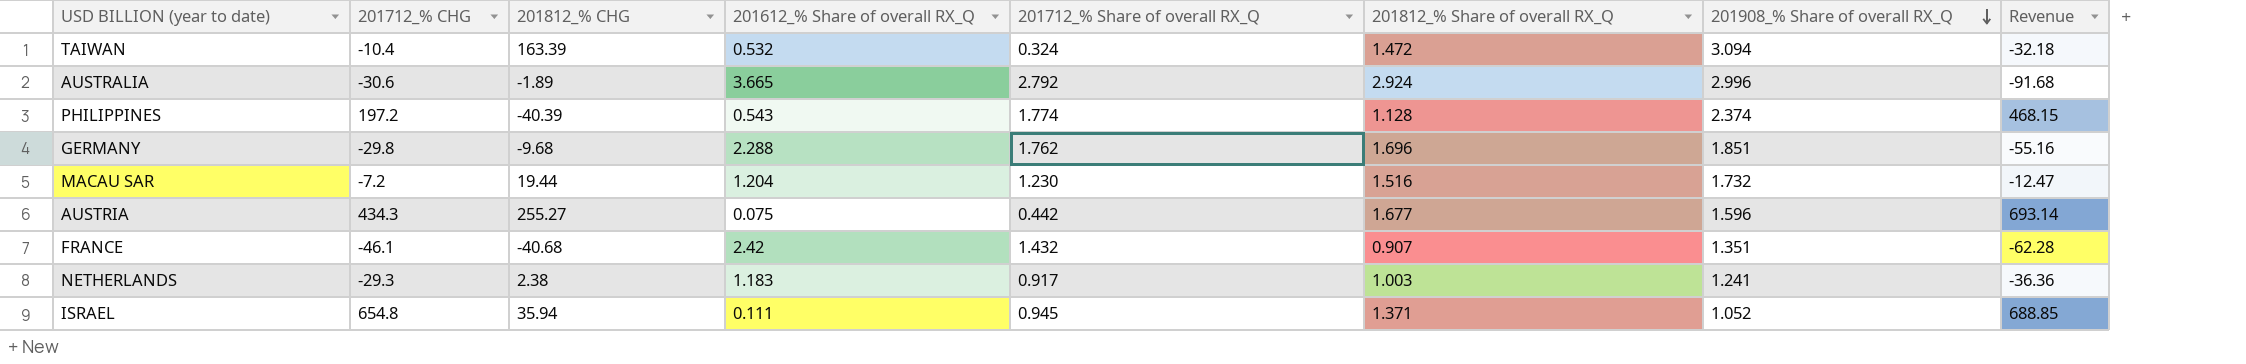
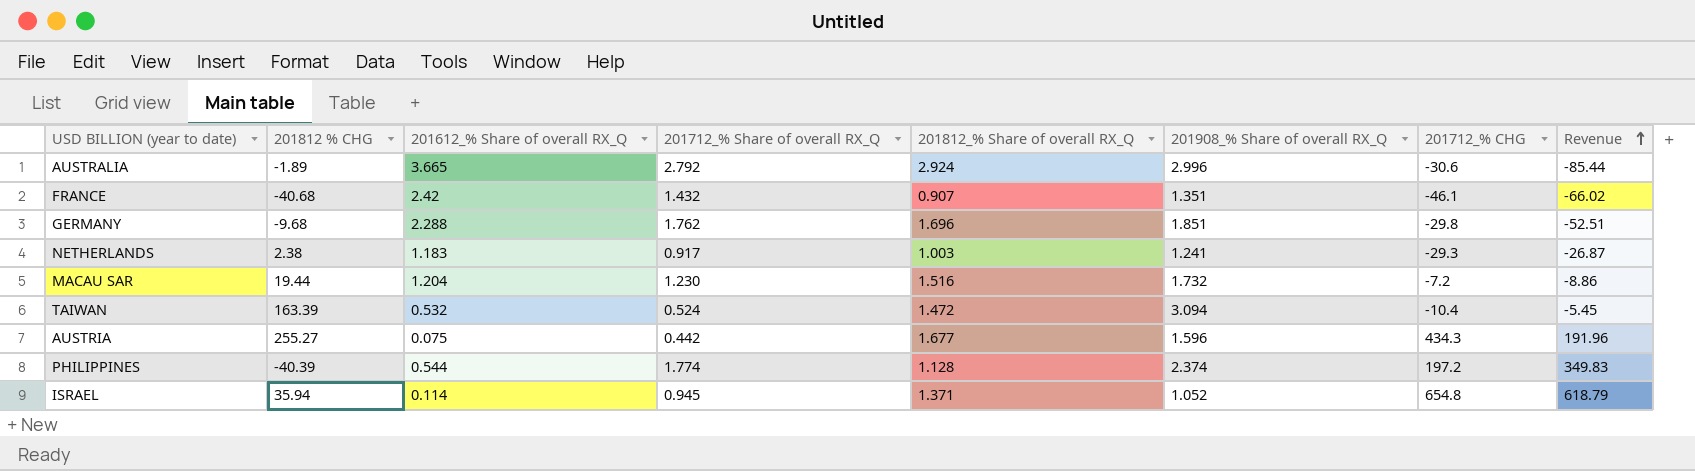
row order: 201908_% Share of overall RX_Q descending -> Revenue ascending
column name: 201812_% CHG -> 201812 % CHG
column 201712_% CHG | position: 2 -> 7
column Revenue | formula: [201712_% CHG] * [201908_% Share of overall RX_Q] -> [201712_% Share of overall RX_Q] * [201712_% CHG]
TAIWAN | 201712_% Share of overall RX_Q: 0.324 -> 0.524
PHILIPPINES | 201612_% Share of overall RX_Q: 0.543 -> 0.544
ISRAEL | 201612_% Share of overall RX_Q: 0.111 -> 0.114

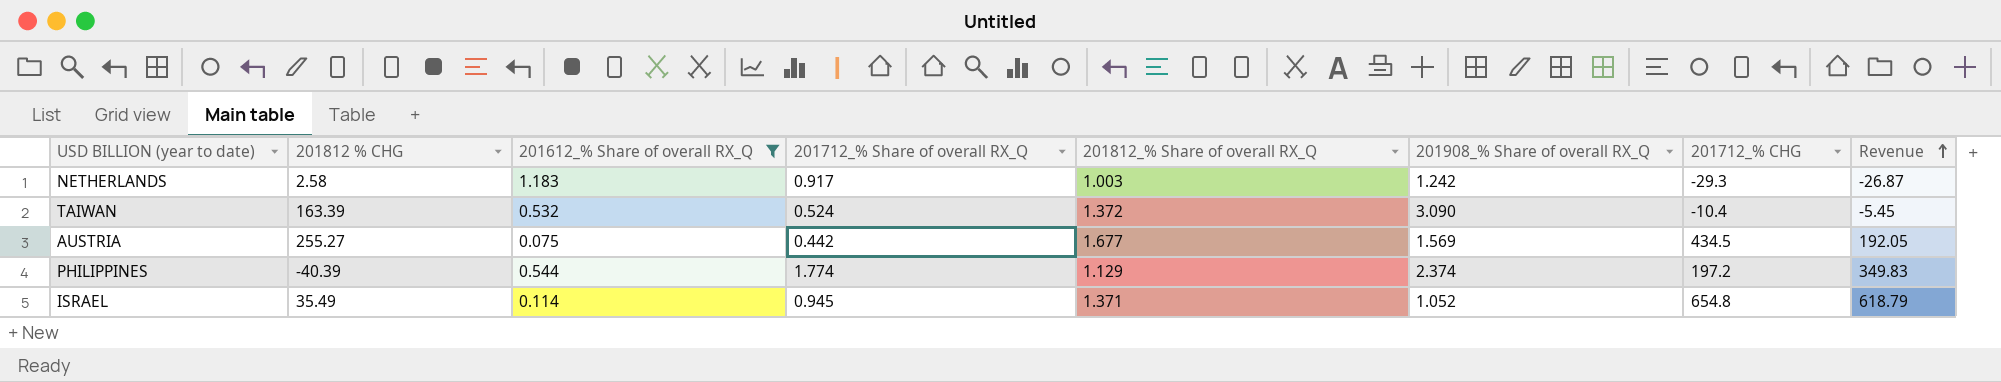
filter: none -> 201612_% Share of overall RX_Q <= 1.183
NETHERLANDS | 201812 % CHG: 2.38 -> 2.58
NETHERLANDS | 201908_% Share of overall RX_Q: 1.241 -> 1.242
TAIWAN | 201812_% Share of overall RX_Q: 1.472 -> 1.372
TAIWAN | 201908_% Share of overall RX_Q: 3.094 -> 3.090
AUSTRIA | 201908_% Share of overall RX_Q: 1.596 -> 1.569
AUSTRIA | 201712_% CHG: 434.3 -> 434.5
AUSTRIA | Revenue: 191.96 -> 192.05
PHILIPPINES | 201812_% Share of overall RX_Q: 1.128 -> 1.129
ISRAEL | 201812 % CHG: 35.94 -> 35.49

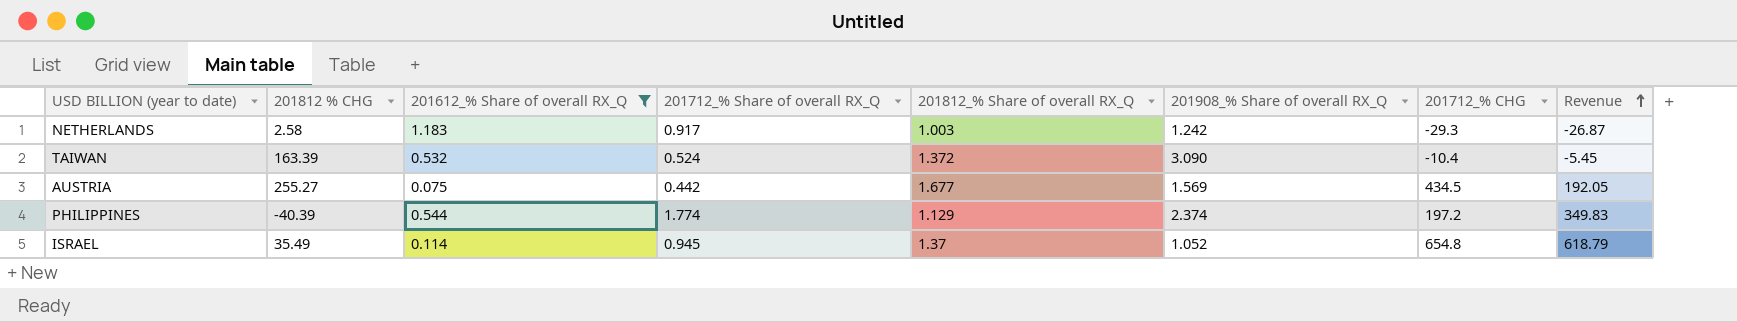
ISRAEL | 201812_% Share of overall RX_Q: 1.371 -> 1.37

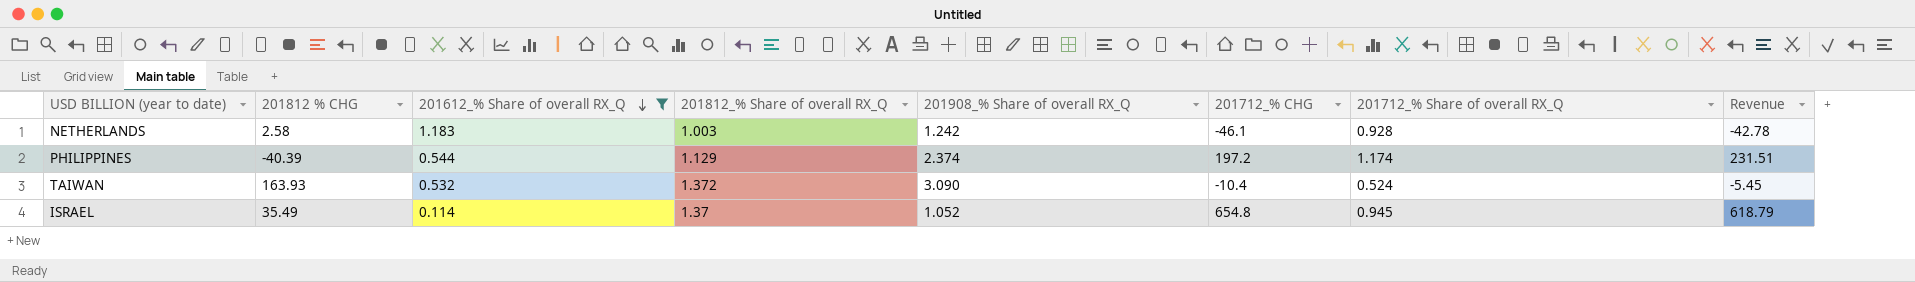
row order: Revenue ascending -> 201612_% Share of overall RX_Q descending
column 201712_% Share of overall RX_Q | position: 4 -> 7
row AUSTRIA: 255.27 | 0.075 | 0.442 | 1.677 | 1.569 | 434.5 | 192.05 -> none
NETHERLANDS | 201712_% CHG: -29.3 -> -46.1
NETHERLANDS | 201712_% Share of overall RX_Q: 0.917 -> 0.928
NETHERLANDS | Revenue: -26.87 -> -42.78
PHILIPPINES | 201712_% Share of overall RX_Q: 1.774 -> 1.174
PHILIPPINES | Revenue: 349.83 -> 231.51
TAIWAN | 201812 % CHG: 163.39 -> 163.93

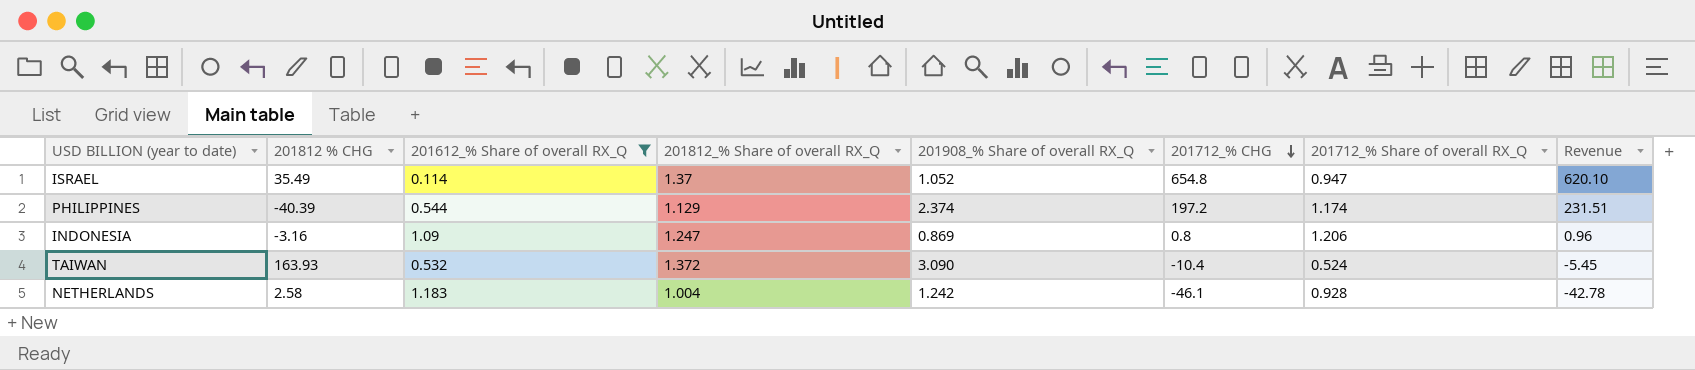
row order: 201612_% Share of overall RX_Q descending -> 201712_% CHG descending
ISRAEL | 201712_% Share of overall RX_Q: 0.945 -> 0.947
ISRAEL | Revenue: 618.79 -> 620.10
row INDONESIA: none -> -3.16 | 1.09 | 1.247 | 0.869 | 0.8 | 1.206 | 0.96
NETHERLANDS | 201812_% Share of overall RX_Q: 1.003 -> 1.004

